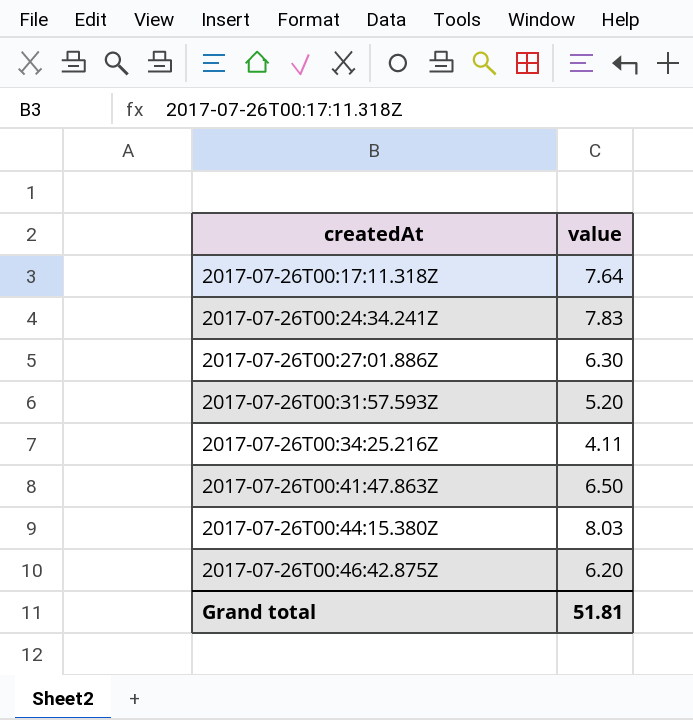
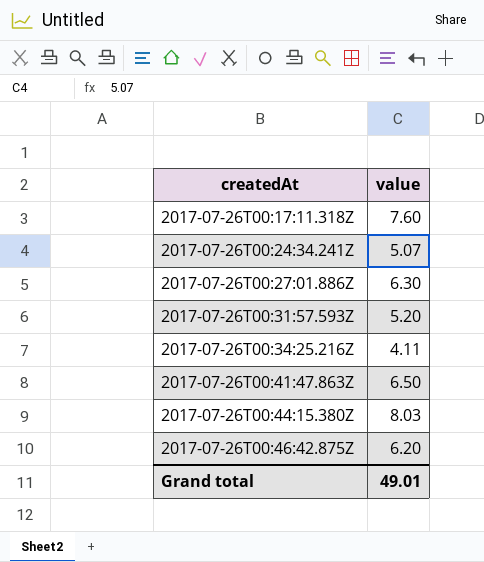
2017-07-26T00:17:11.318Z | value: 7.64 -> 7.60
2017-07-26T00:24:34.241Z | value: 7.83 -> 5.07
Grand total | value: 51.81 -> 49.01

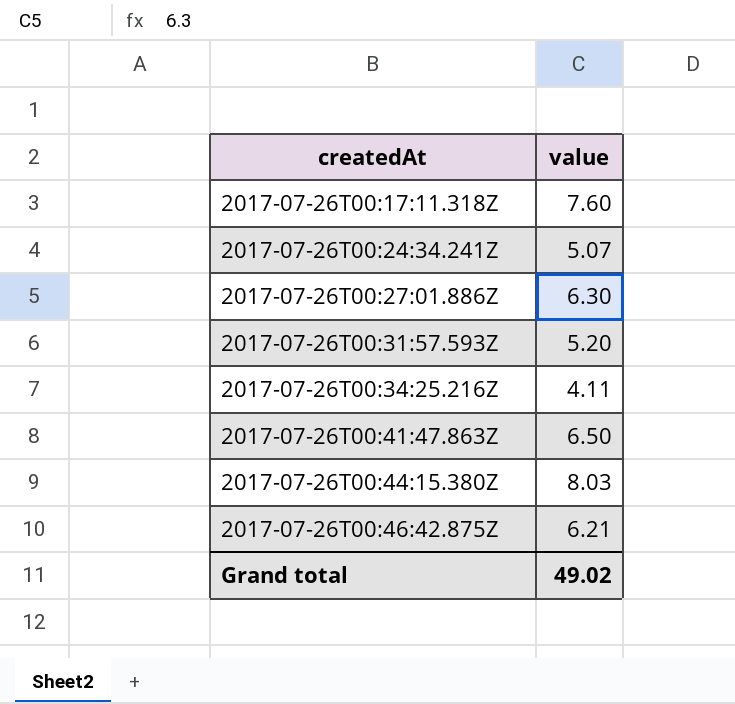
2017-07-26T00:46:42.875Z | value: 6.20 -> 6.21
Grand total | value: 49.01 -> 49.02

